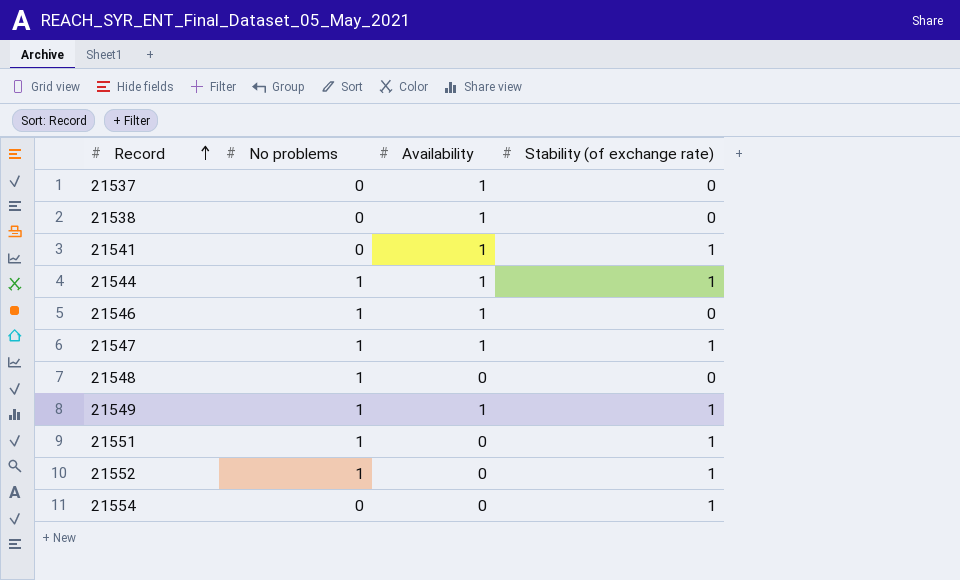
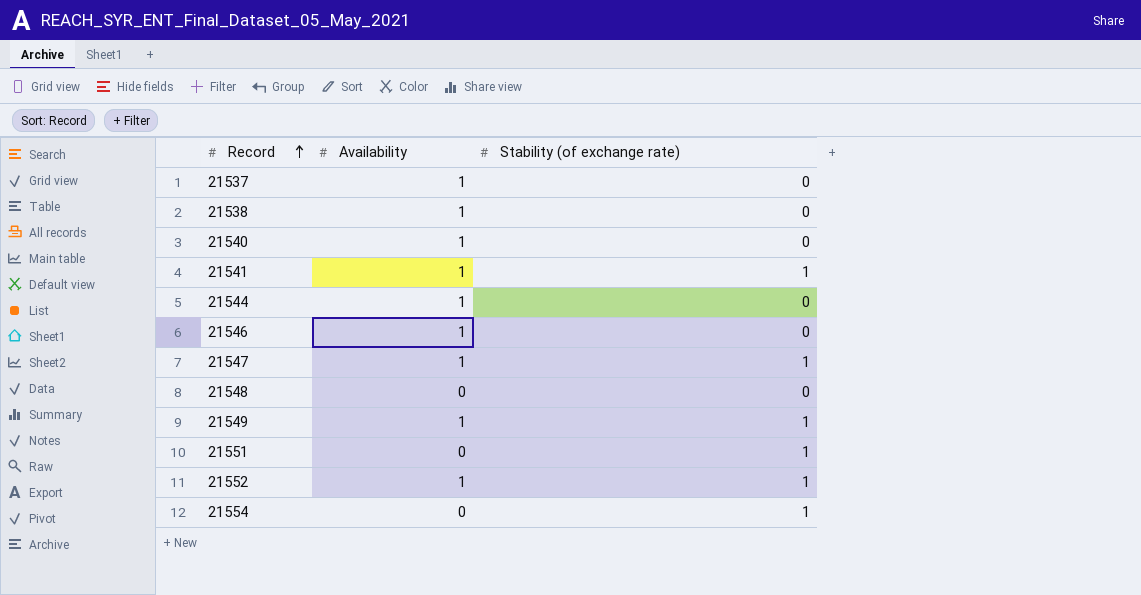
column No problems | position: 2 -> none
row 21540: none -> 1 | 0
21544 | Stability (of exchange rate): 1 -> 0
21552 | Availability: 0 -> 1

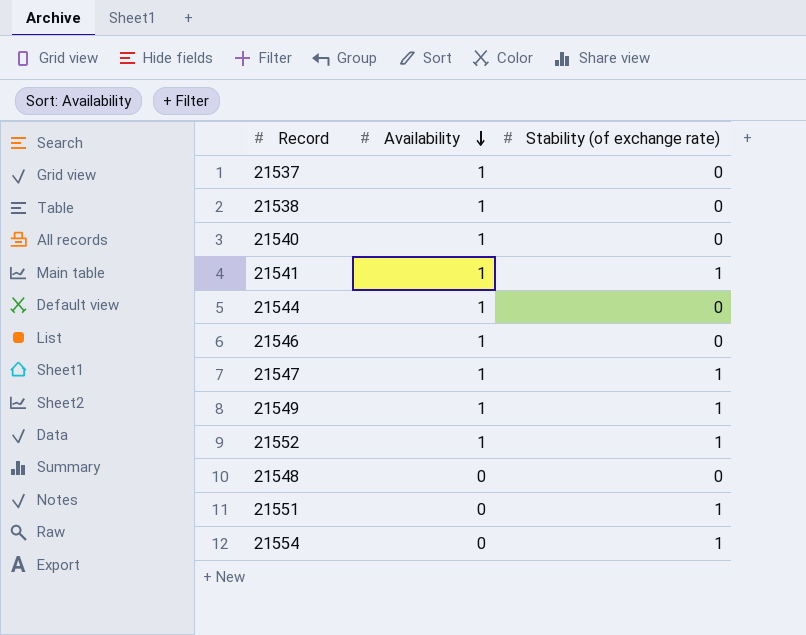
row order: Record ascending -> Availability descending

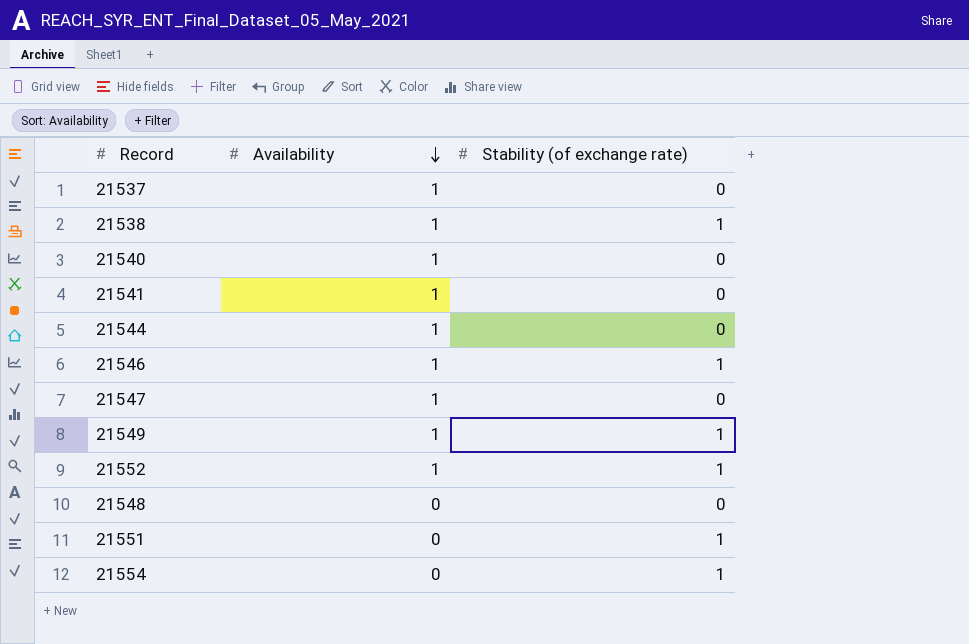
21538 | Stability (of exchange rate): 0 -> 1
21541 | Stability (of exchange rate): 1 -> 0
21546 | Stability (of exchange rate): 0 -> 1
21547 | Stability (of exchange rate): 1 -> 0

